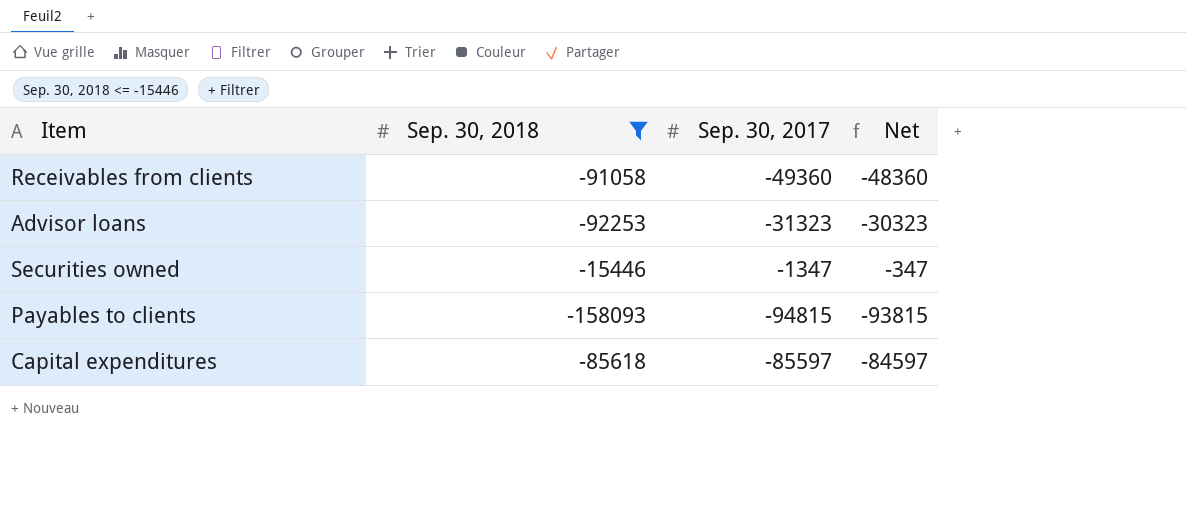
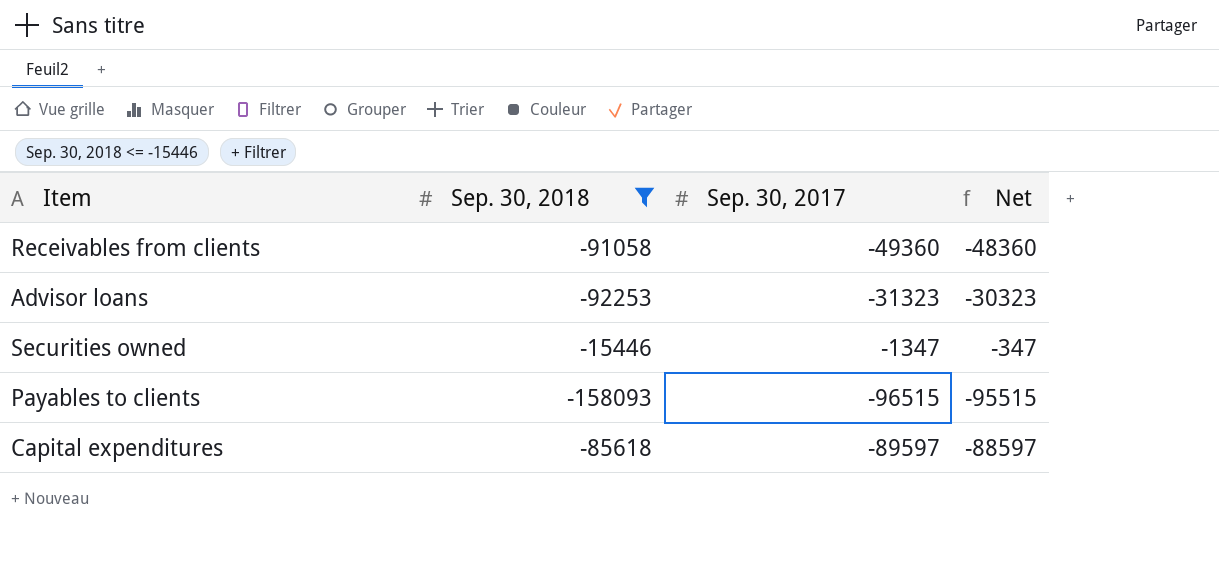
Payables to clients | Sep. 30, 2017: -94815 -> -96515
Payables to clients | Net: -93815 -> -95515
Capital expenditures | Sep. 30, 2017: -85597 -> -89597
Capital expenditures | Net: -84597 -> -88597

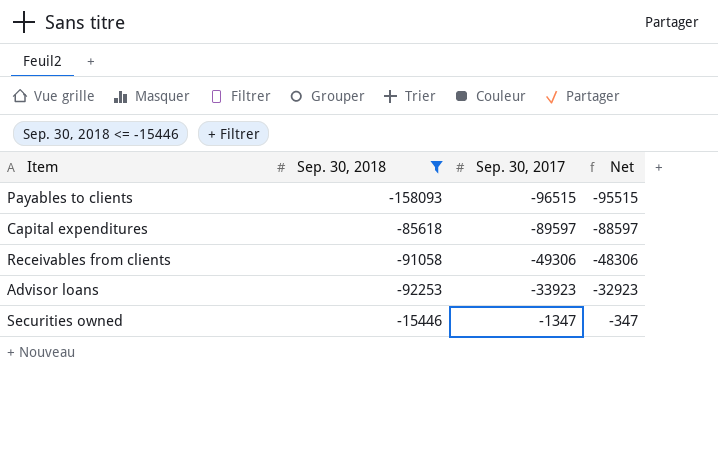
row order: none -> Sep. 30, 2017 ascending
Receivables from clients | Sep. 30, 2017: -49360 -> -49306
Receivables from clients | Net: -48360 -> -48306
Advisor loans | Sep. 30, 2017: -31323 -> -33923
Advisor loans | Net: -30323 -> -32923

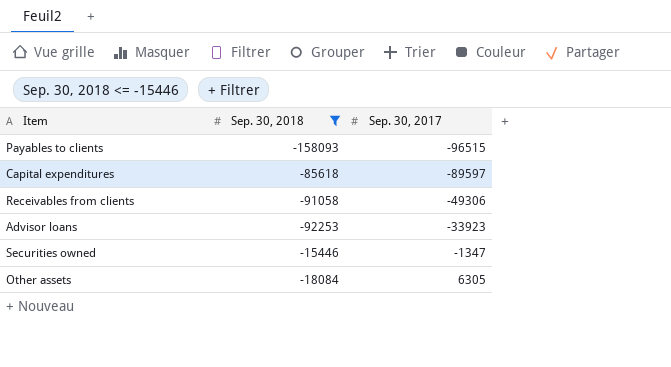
column Net | formula: [Sep. 30, 2017] + 1000 -> none
row Other assets: none -> -18084 | 6305

